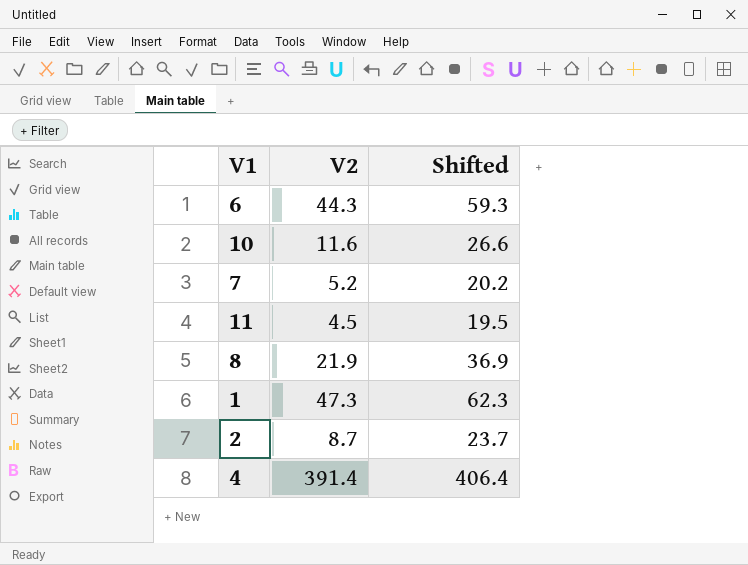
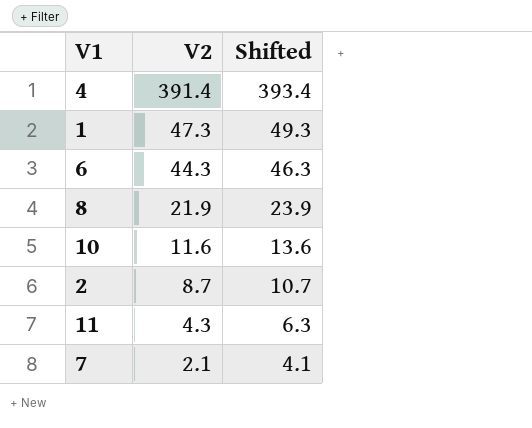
row order: none -> V2 descending
column Shifted | formula: [V2] + 15 -> [V2] + 2
11 | V2: 4.5 -> 4.3
7 | V2: 5.2 -> 2.1

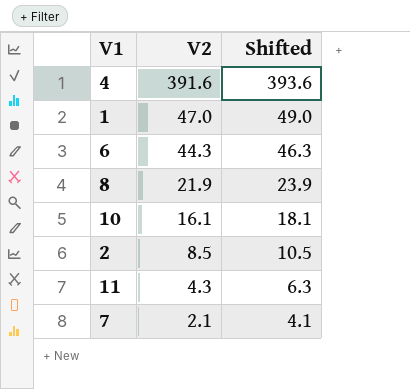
4 | V2: 391.4 -> 391.6
4 | Shifted: 393.4 -> 393.6
1 | V2: 47.3 -> 47.0
1 | Shifted: 49.3 -> 49.0
10 | V2: 11.6 -> 16.1
10 | Shifted: 13.6 -> 18.1
2 | V2: 8.7 -> 8.5
2 | Shifted: 10.7 -> 10.5

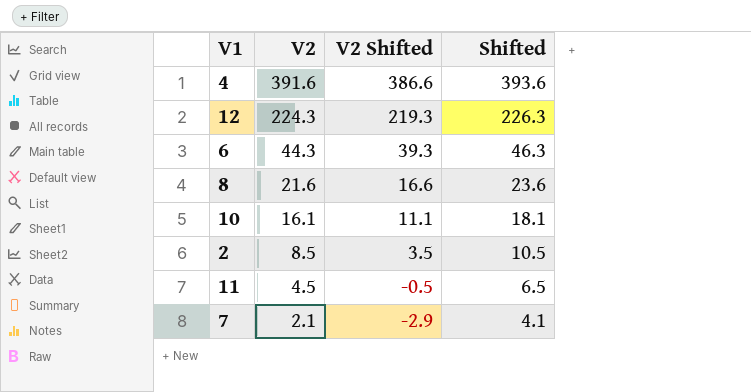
column V2 Shifted | formula: none -> [V2] - 5
row 1: 47.0 | 49.0 -> none
row 12: none -> 224.3 | 219.3 | 226.3
8 | V2: 21.9 -> 21.6
8 | Shifted: 23.9 -> 23.6
11 | V2: 4.3 -> 4.5
11 | Shifted: 6.3 -> 6.5

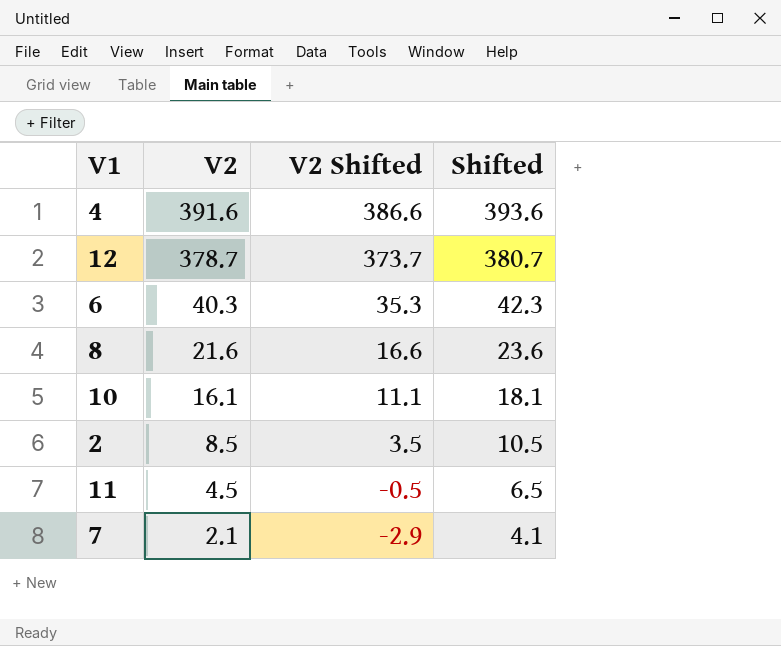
12 | V2: 224.3 -> 378.7
12 | V2 Shifted: 219.3 -> 373.7
12 | Shifted: 226.3 -> 380.7
6 | V2: 44.3 -> 40.3
6 | V2 Shifted: 39.3 -> 35.3
6 | Shifted: 46.3 -> 42.3

